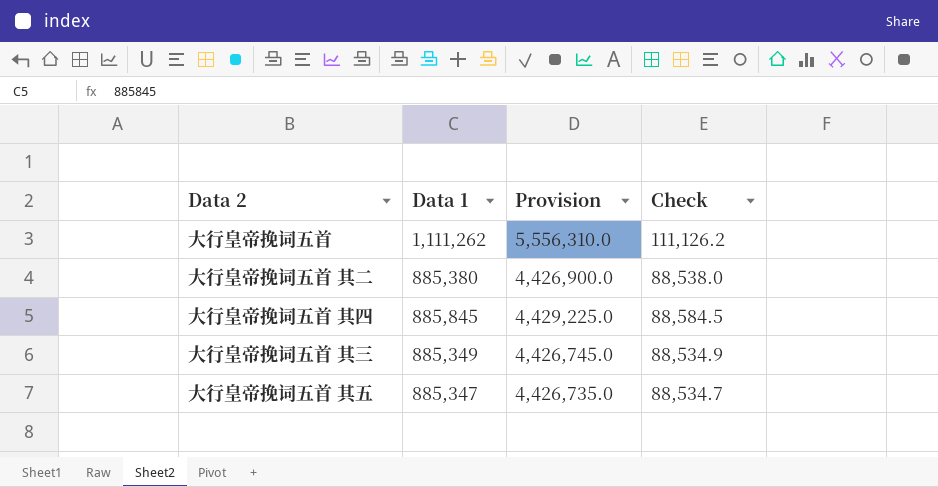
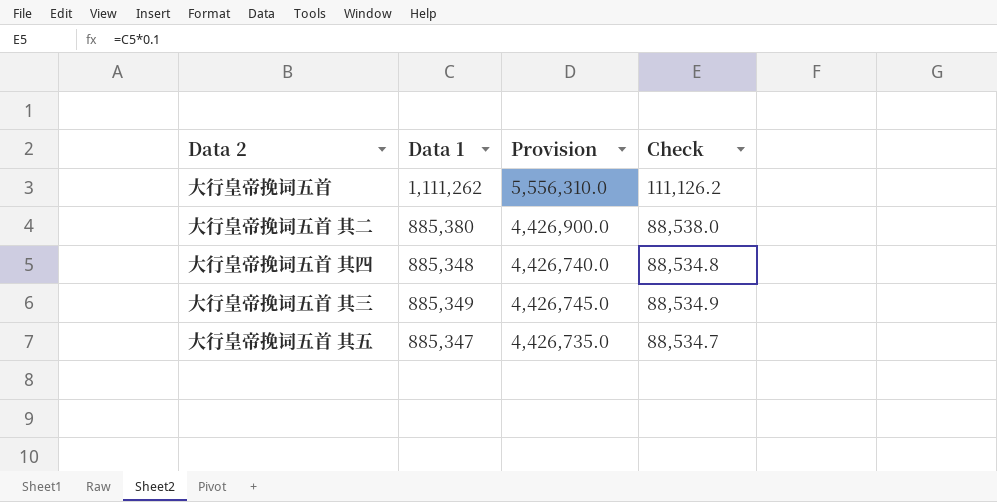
大行皇帝挽词五首 其四 | Data 1: 885,845 -> 885,348
大行皇帝挽词五首 其四 | Provision: 4,429,225.0 -> 4,426,740.0
大行皇帝挽词五首 其四 | Check: 88,584.5 -> 88,534.8

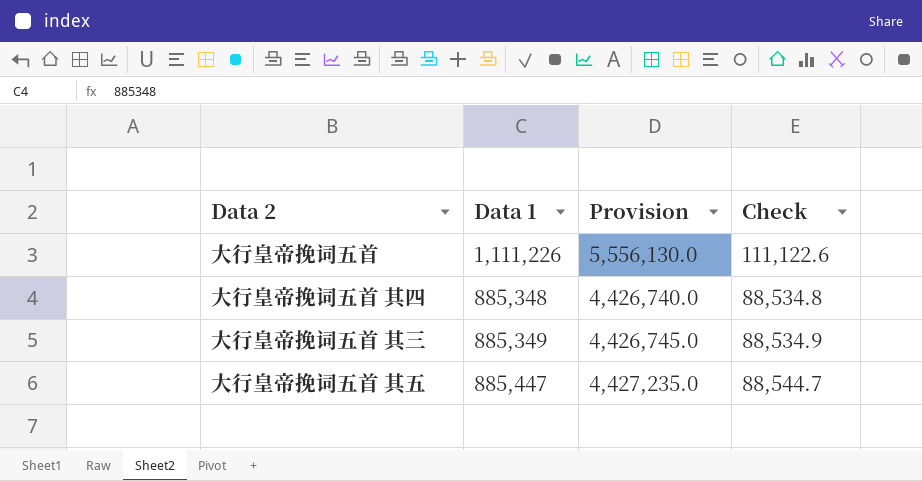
row 大行皇帝挽词五首 其二: 885,380 | 4,426,900.0 | 88,538.0 -> none
大行皇帝挽词五首 | Data 1: 1,111,262 -> 1,111,226
大行皇帝挽词五首 | Provision: 5,556,310.0 -> 5,556,130.0
大行皇帝挽词五首 | Check: 111,126.2 -> 111,122.6
大行皇帝挽词五首 其五 | Data 1: 885,347 -> 885,447
大行皇帝挽词五首 其五 | Provision: 4,426,735.0 -> 4,427,235.0
大行皇帝挽词五首 其五 | Check: 88,534.7 -> 88,544.7

